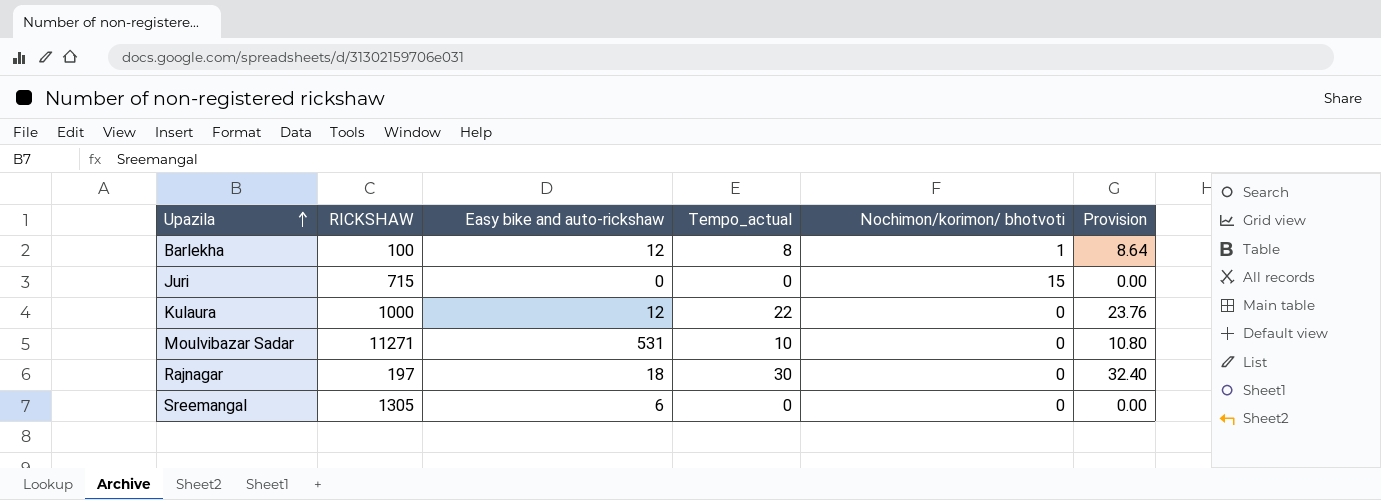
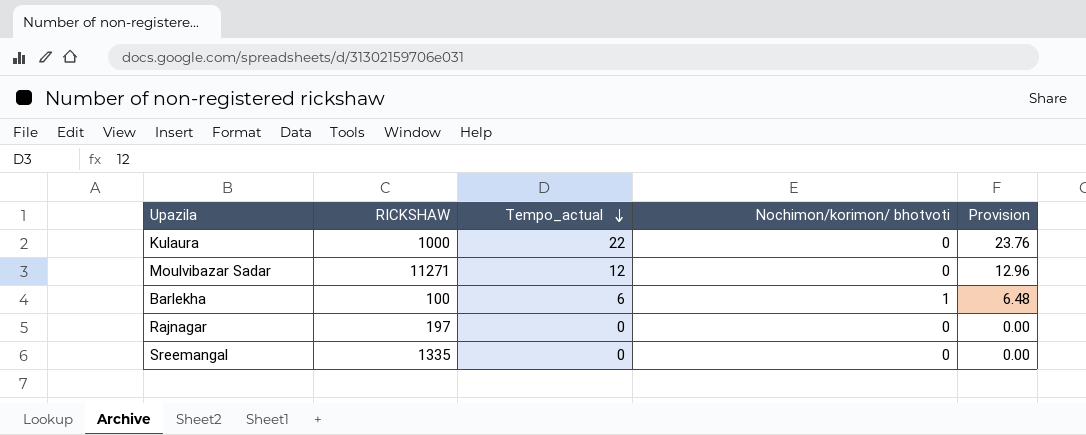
row order: Upazila ascending -> Tempo_actual descending
column Easy bike and auto-rickshaw | position: 3 -> none
row Juri: 715 | 0 | 0 | 15 | 0.00 -> none
Moulvibazar Sadar | Tempo_actual: 10 -> 12
Moulvibazar Sadar | Provision: 10.80 -> 12.96
Barlekha | Tempo_actual: 8 -> 6
Barlekha | Provision: 8.64 -> 6.48
Rajnagar | Tempo_actual: 30 -> 0
Rajnagar | Provision: 32.40 -> 0.00
Sreemangal | RICKSHAW: 1305 -> 1335

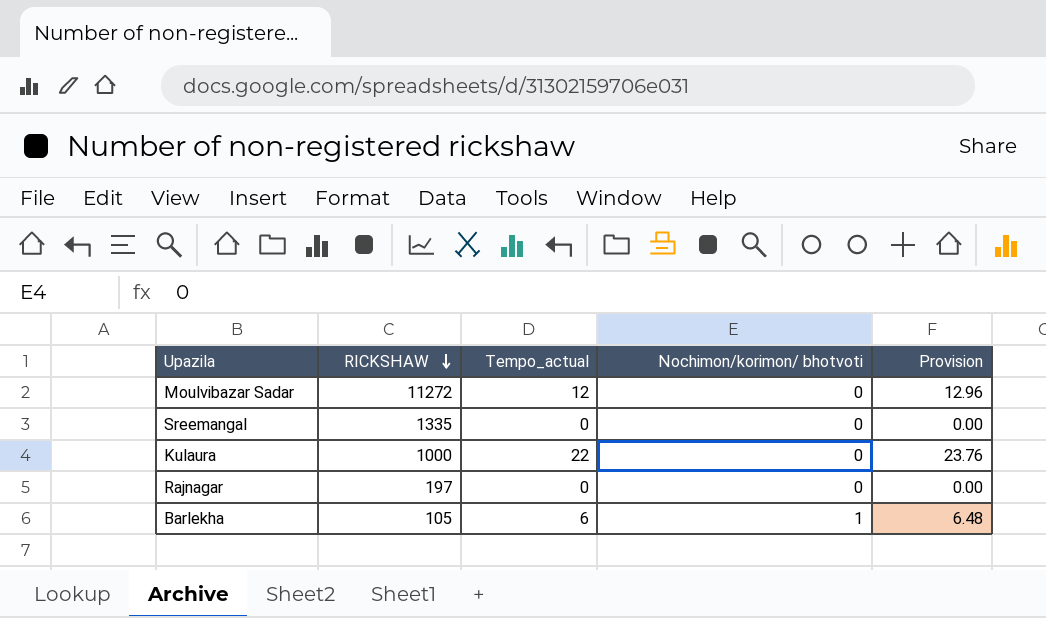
row order: Tempo_actual descending -> RICKSHAW descending
Moulvibazar Sadar | RICKSHAW: 11271 -> 11272
Barlekha | RICKSHAW: 100 -> 105

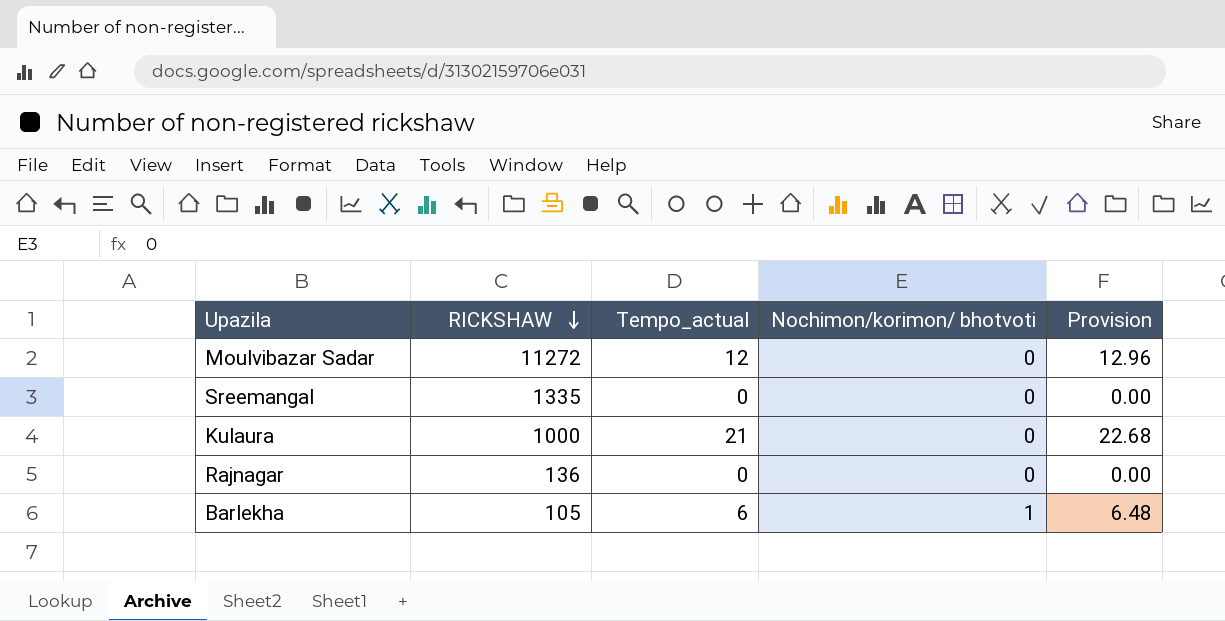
Kulaura | Tempo_actual: 22 -> 21
Kulaura | Provision: 23.76 -> 22.68
Rajnagar | RICKSHAW: 197 -> 136

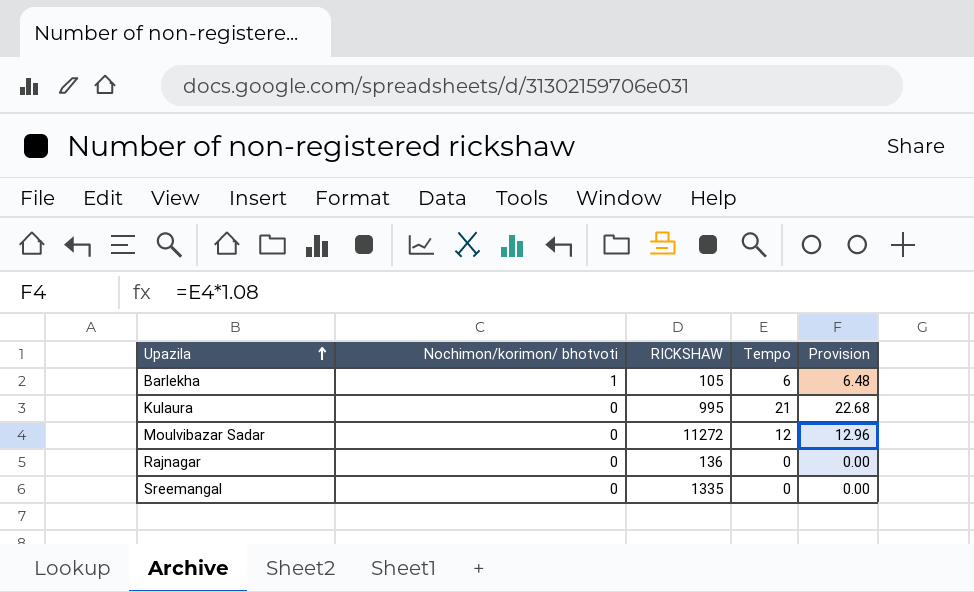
row order: RICKSHAW descending -> Upazila ascending
column Nochimon/korimon/ bhotvoti | position: 4 -> 2
column name: Tempo_actual -> Tempo
Kulaura | RICKSHAW: 1000 -> 995

